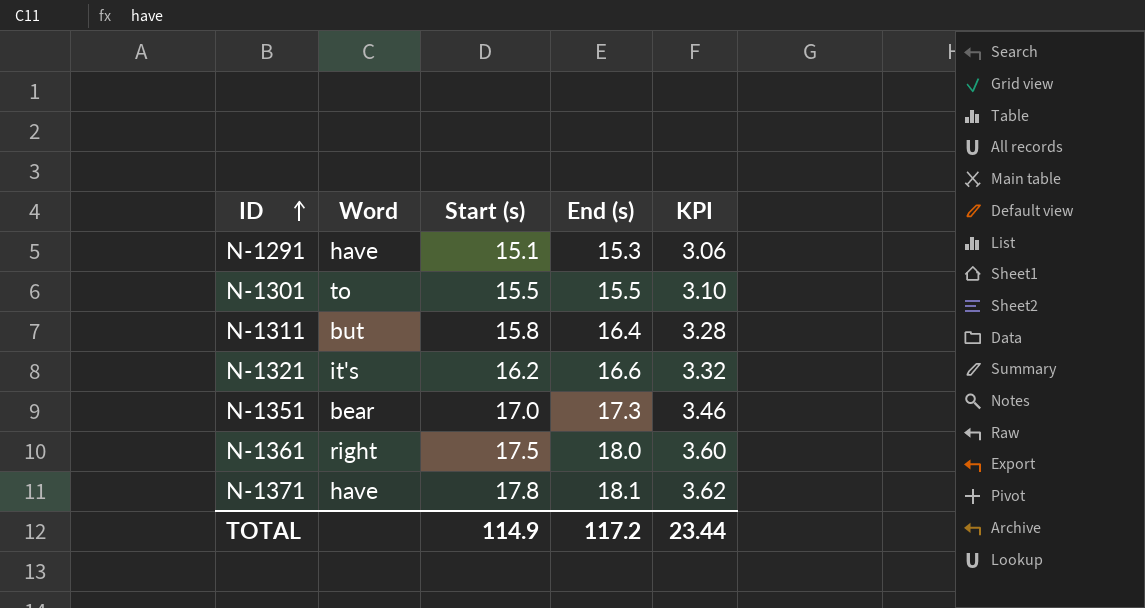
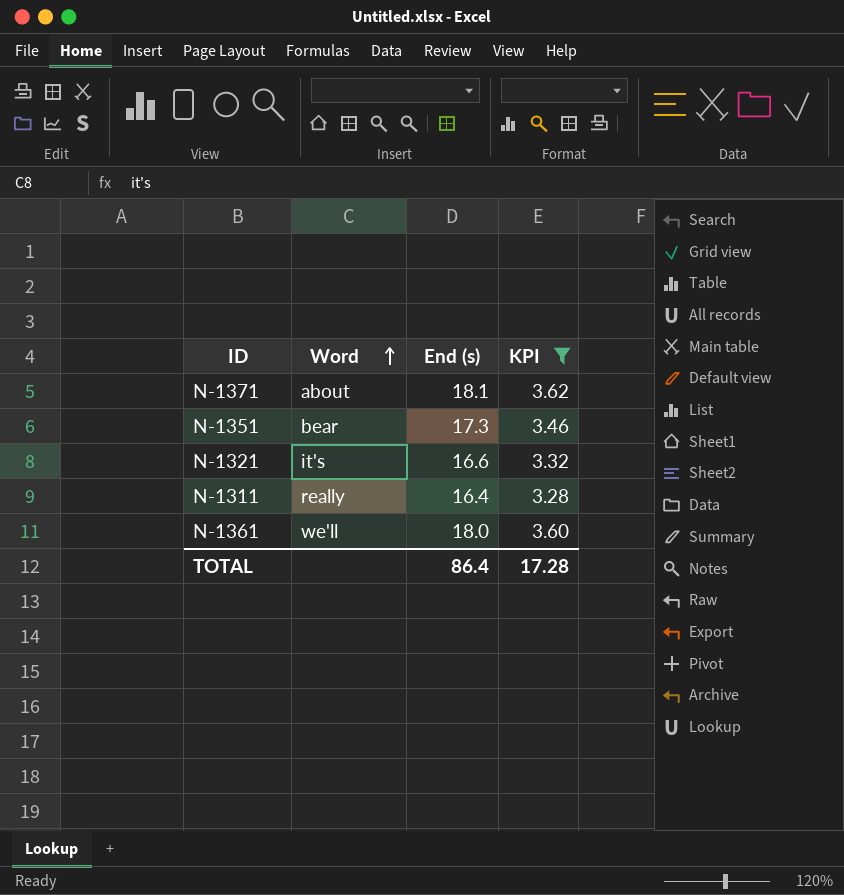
filter: none -> KPI >= 3.28
row order: ID ascending -> Word ascending
column Start (s) | position: 3 -> none
N-1371 | Word: have -> about
N-1311 | Word: but -> really
N-1361 | Word: right -> we'll
TOTAL | End (s): 117.2 -> 86.4
TOTAL | KPI: 23.44 -> 17.28

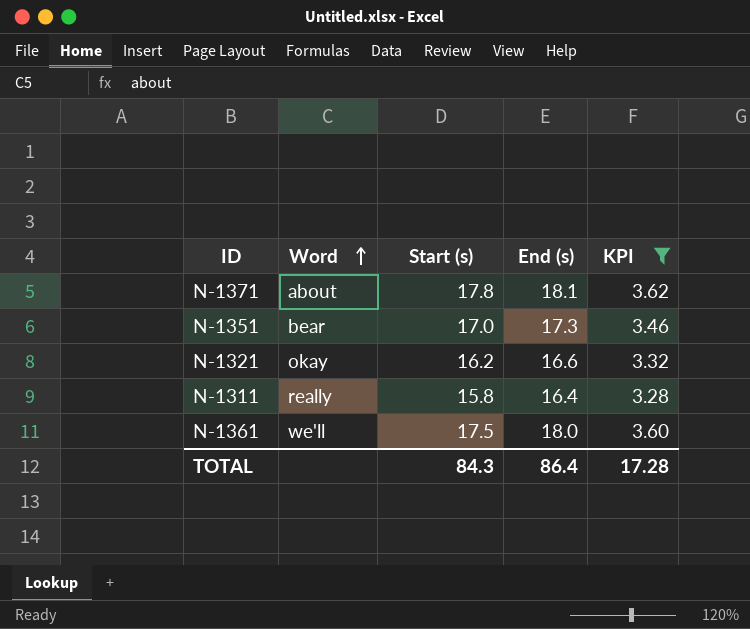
column Start (s) | position: none -> 3
N-1321 | Word: it's -> okay

